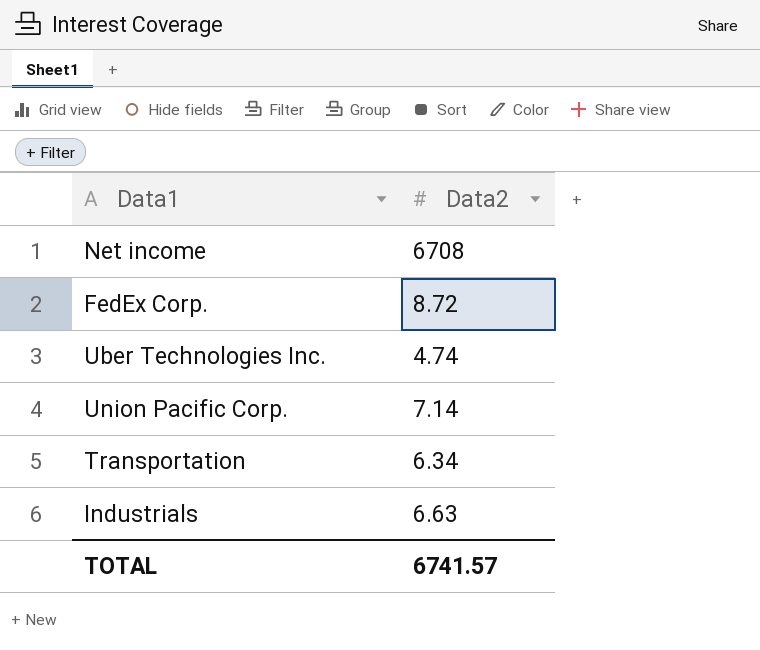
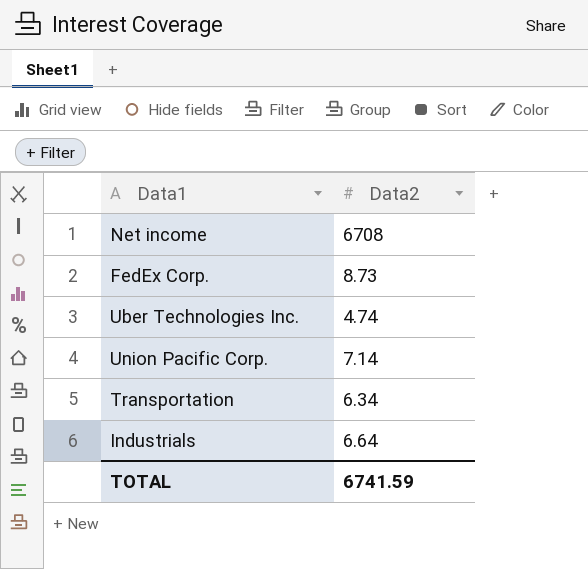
FedEx Corp. | Data2: 8.72 -> 8.73
Industrials | Data2: 6.63 -> 6.64
TOTAL | Data2: 6741.57 -> 6741.59

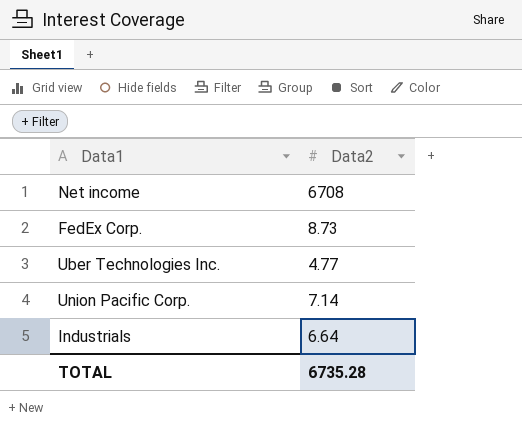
row Transportation: 6.34 -> none
Uber Technologies Inc. | Data2: 4.74 -> 4.77
TOTAL | Data2: 6741.59 -> 6735.28

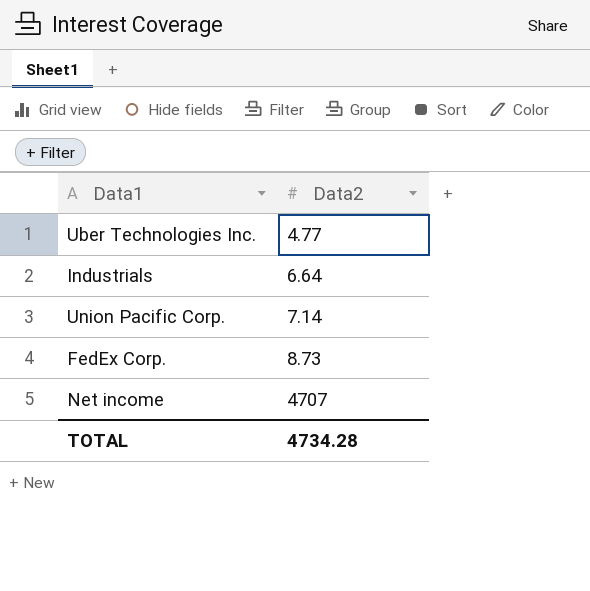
row order: none -> Data2 ascending
Net income | Data2: 6708 -> 4707
TOTAL | Data2: 6735.28 -> 4734.28

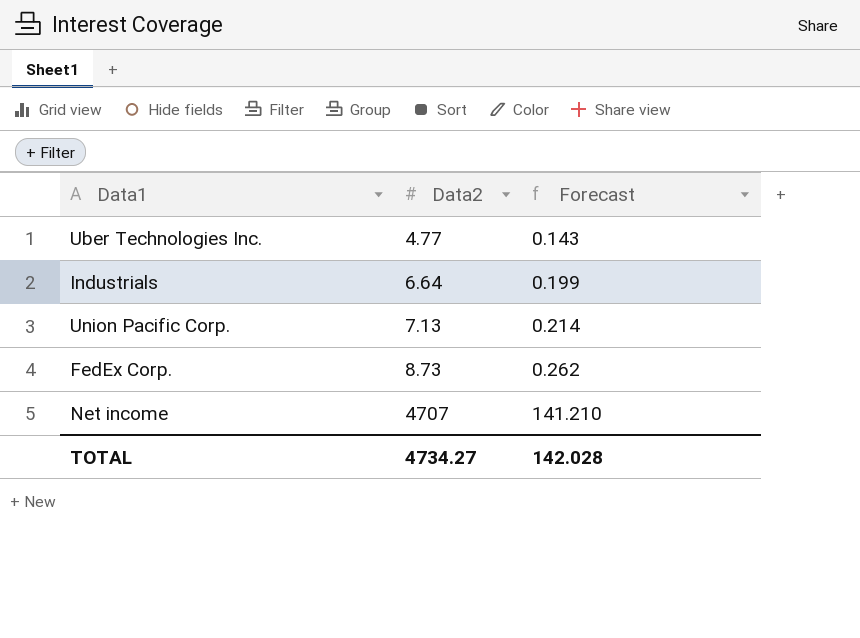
column Forecast | formula: none -> [Data2] * 0.03
Union Pacific Corp. | Data2: 7.14 -> 7.13
TOTAL | Data2: 4734.28 -> 4734.27

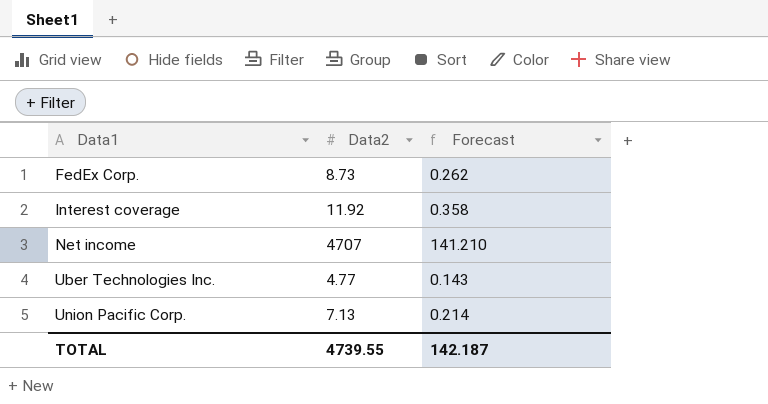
row order: Data2 ascending -> Data1 ascending
row Industrials: 6.64 | 0.199 -> none
row Interest coverage: none -> 11.92 | 0.358
TOTAL | Data2: 4734.27 -> 4739.55
TOTAL | Forecast: 142.028 -> 142.187

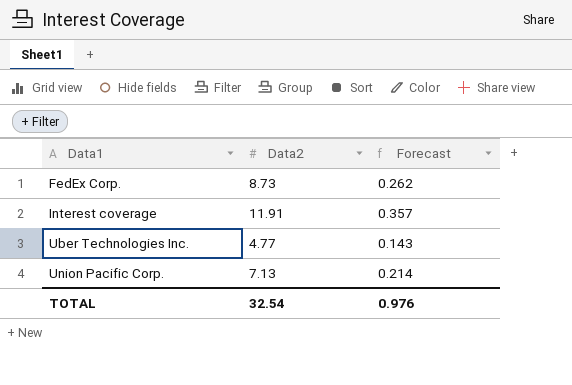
row Net income: 4707 | 141.210 -> none
Interest coverage | Data2: 11.92 -> 11.91
Interest coverage | Forecast: 0.358 -> 0.357
TOTAL | Data2: 4739.55 -> 32.54
TOTAL | Forecast: 142.187 -> 0.976

